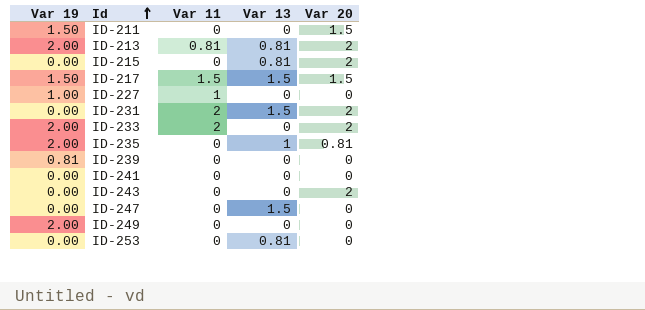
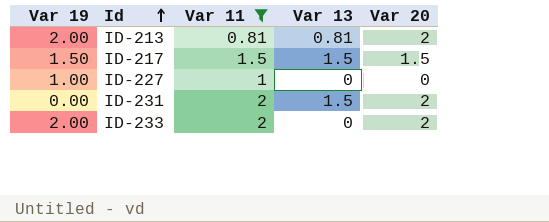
filter: none -> Var 11 != 0

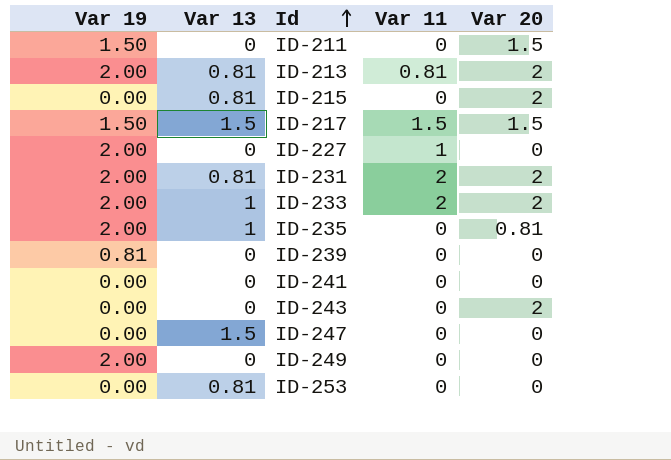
filter: Var 11 != 0 -> none
column Var 13 | position: 4 -> 2
ID-227 | Var 19: 1.00 -> 2.00
ID-231 | Var 19: 0.00 -> 2.00
ID-231 | Var 13: 1.5 -> 0.81
ID-233 | Var 13: 0 -> 1

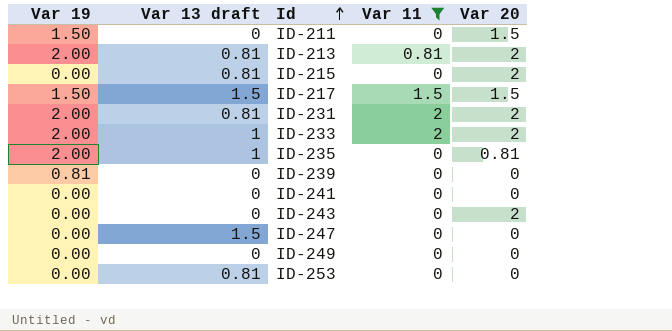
filter: none -> Var 11 != 1
column name: Var 13 -> Var 13 draft
ID-249 | Var 19: 2.00 -> 0.00

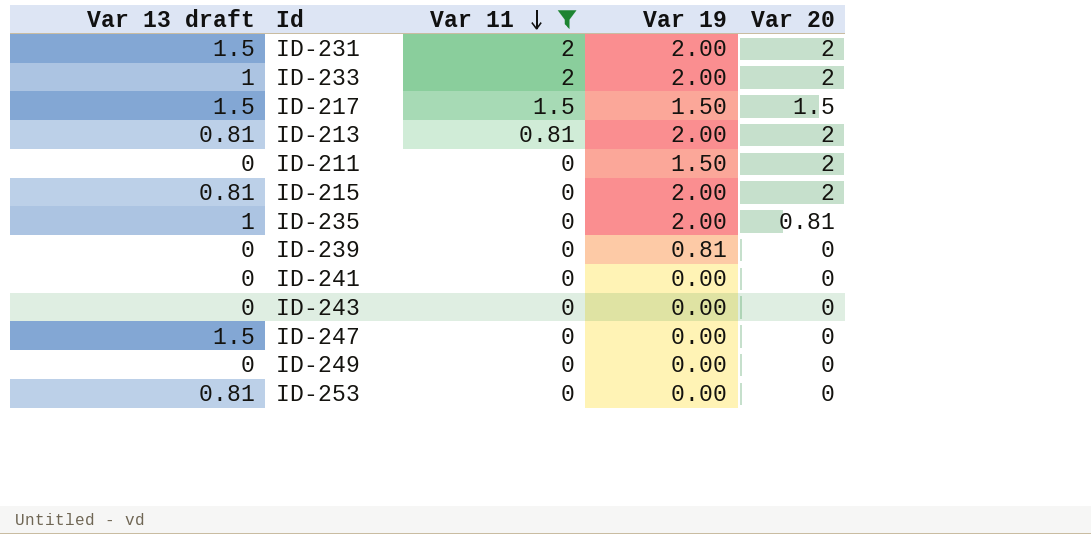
row order: Id ascending -> Var 11 descending
column Var 19 | position: 1 -> 4
ID-231 | Var 13 draft: 0.81 -> 1.5
ID-211 | Var 20: 1.5 -> 2
ID-215 | Var 19: 0.00 -> 2.00
ID-243 | Var 20: 2 -> 0

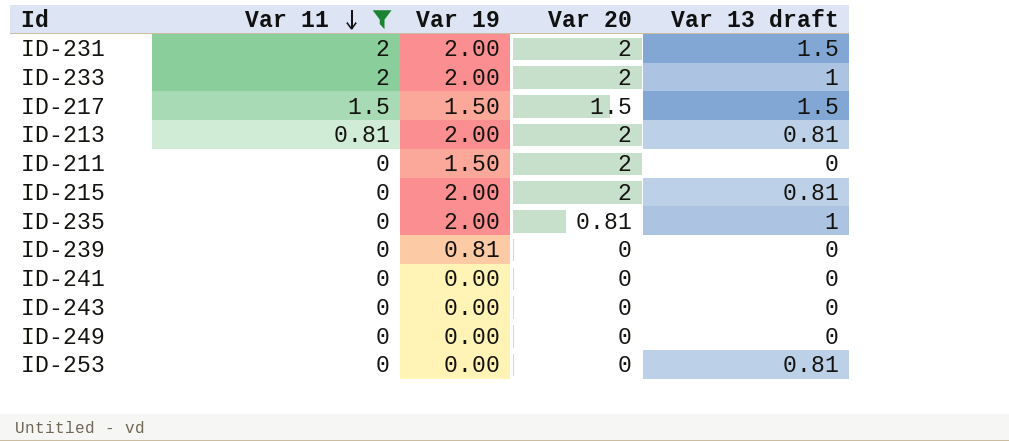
column Var 13 draft | position: 1 -> 5
row ID-247: 1.5 | 0 | 0.00 | 0 -> none

